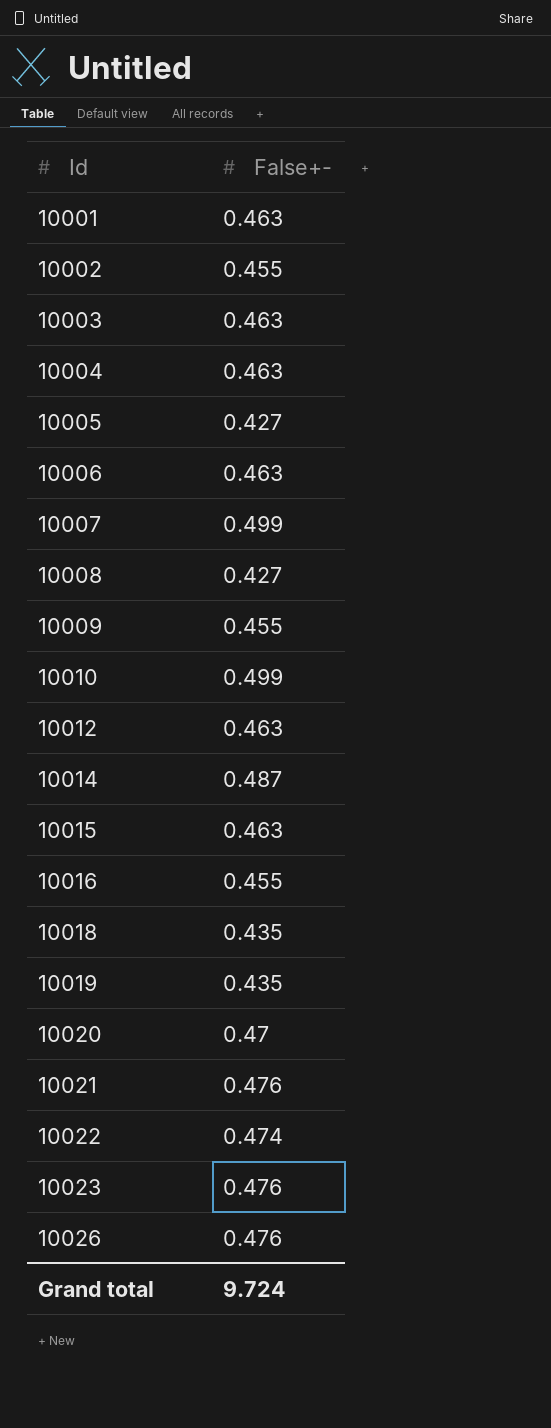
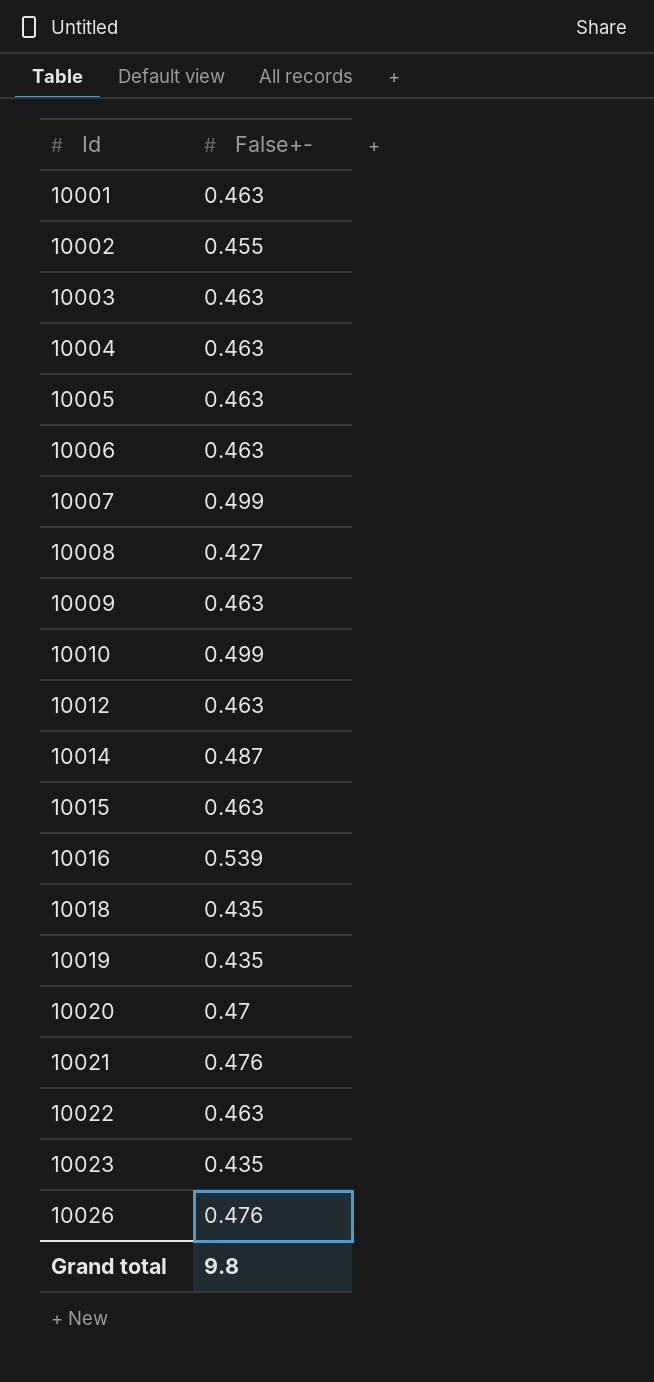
10005 | False+-: 0.427 -> 0.463
10009 | False+-: 0.455 -> 0.463
10016 | False+-: 0.455 -> 0.539
10022 | False+-: 0.474 -> 0.463
10023 | False+-: 0.476 -> 0.435
Grand total | False+-: 9.724 -> 9.8

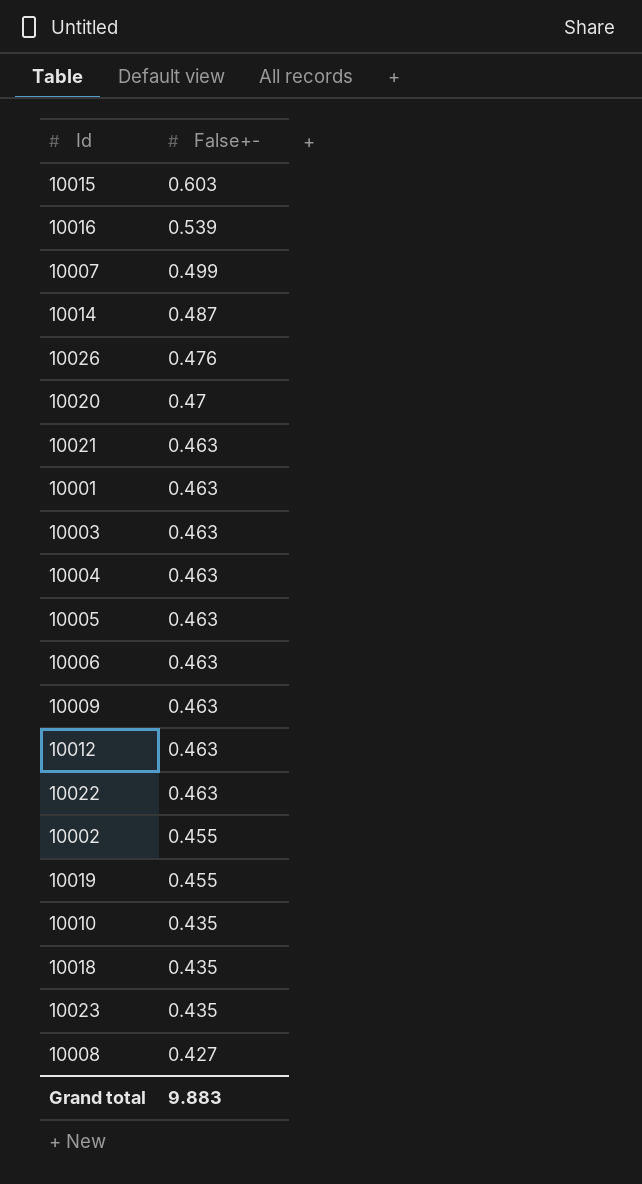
row order: Id ascending -> False+- descending
10015 | False+-: 0.463 -> 0.603
10021 | False+-: 0.476 -> 0.463
10019 | False+-: 0.435 -> 0.455
10010 | False+-: 0.499 -> 0.435
Grand total | False+-: 9.8 -> 9.883

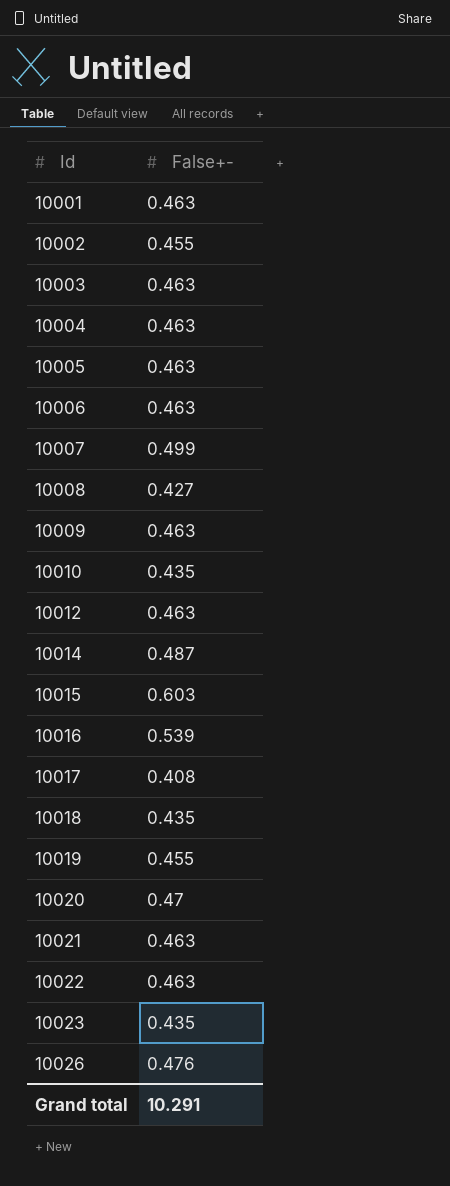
row order: False+- descending -> Id ascending
row 10017: none -> 0.408
Grand total | False+-: 9.883 -> 10.291

